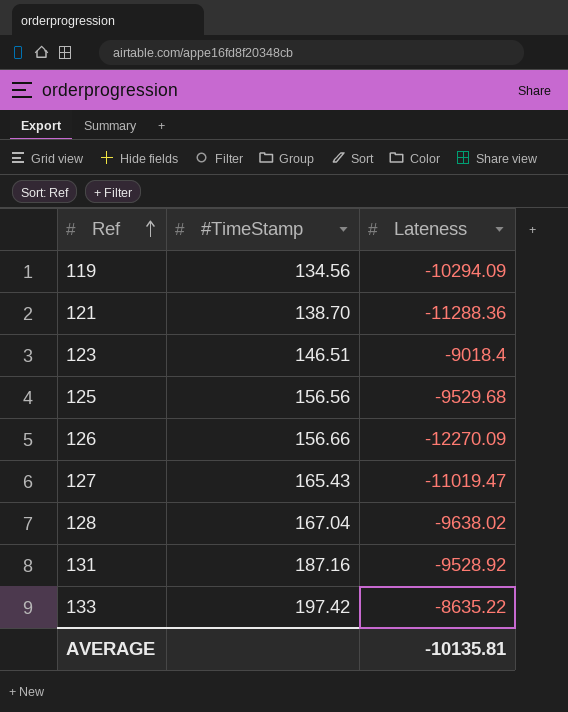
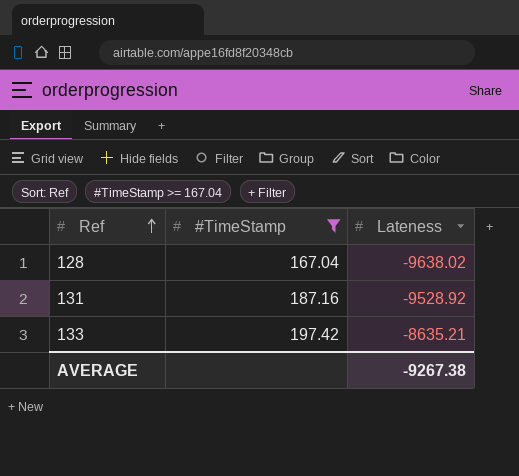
filter: none -> #TimeStamp >= 167.04
133 | Lateness: -8635.22 -> -8635.21
AVERAGE | Lateness: -10135.81 -> -9267.38

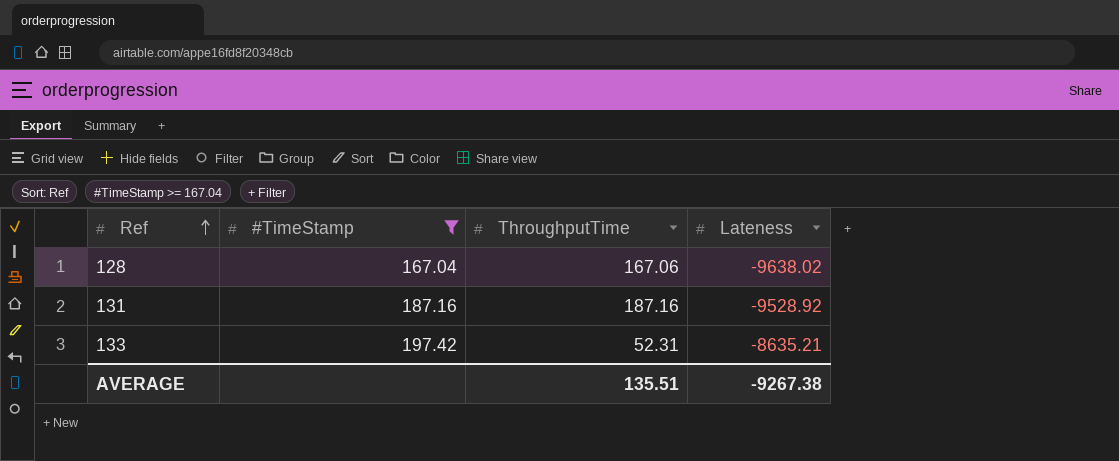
column ThroughputTime | position: none -> 3

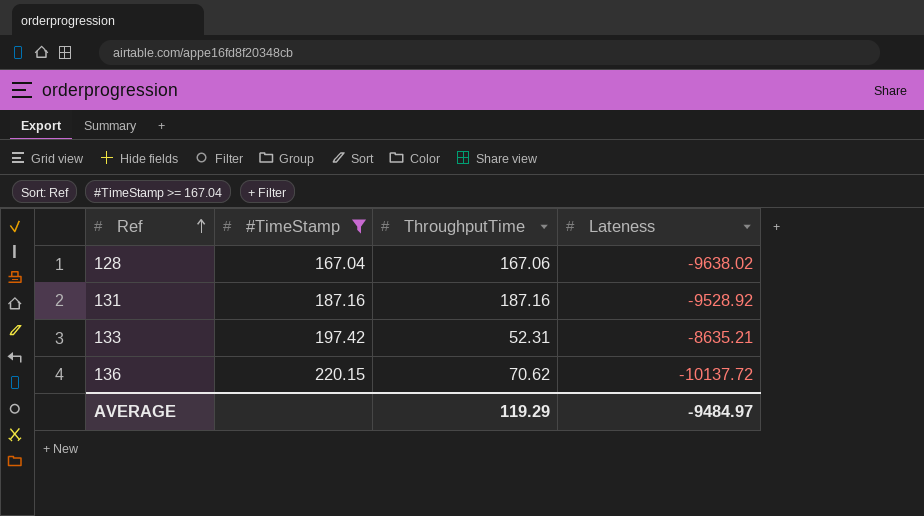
row 136: none -> 220.15 | 70.62 | -10137.72
AVERAGE | ThroughputTime: 135.51 -> 119.29
AVERAGE | Lateness: -9267.38 -> -9484.97

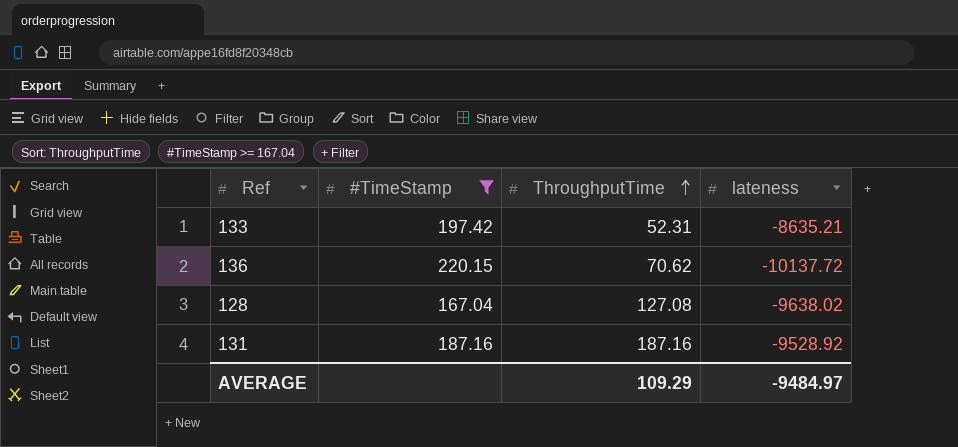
row order: Ref ascending -> ThroughputTime ascending
column name: Lateness -> lateness
128 | ThroughputTime: 167.06 -> 127.08
AVERAGE | ThroughputTime: 119.29 -> 109.29

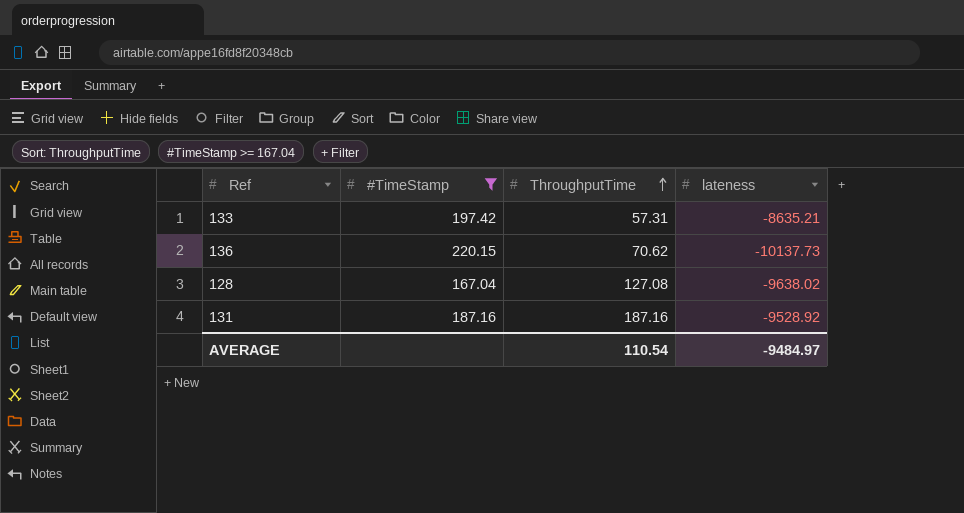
133 | ThroughputTime: 52.31 -> 57.31
136 | lateness: -10137.72 -> -10137.73
AVERAGE | ThroughputTime: 109.29 -> 110.54

